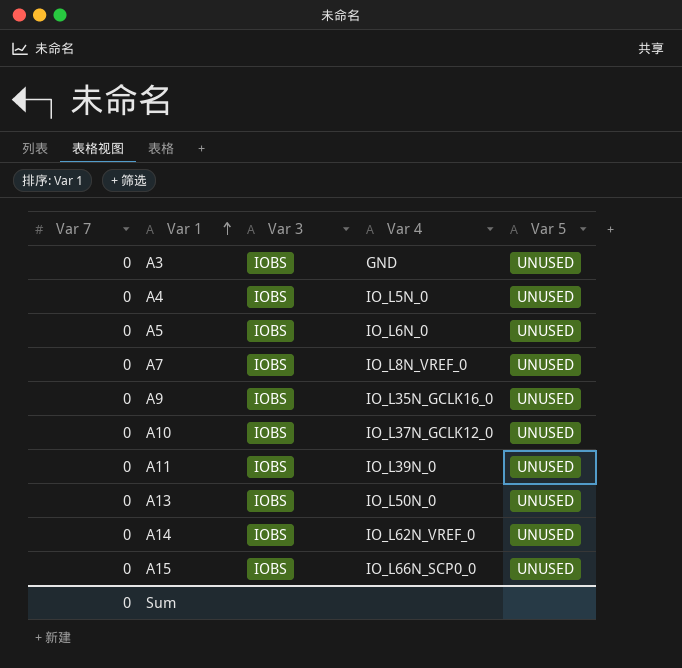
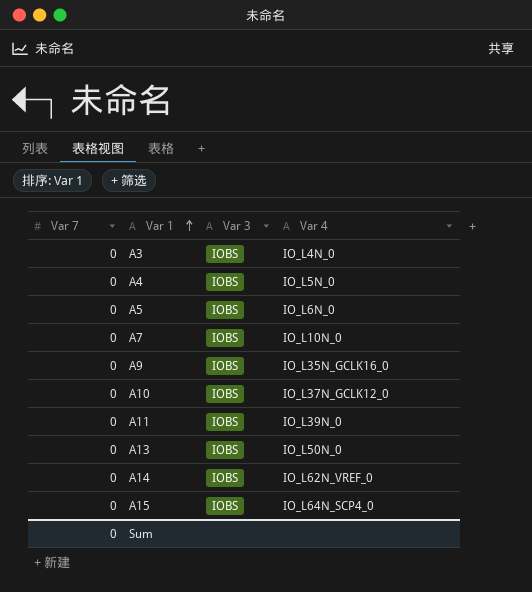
column Var 5 | position: 5 -> none
A3 | Var 4: GND -> IO_L4N_0
A7 | Var 4: IO_L8N_VREF_0 -> IO_L10N_0
A15 | Var 4: IO_L66N_SCP0_0 -> IO_L64N_SCP4_0

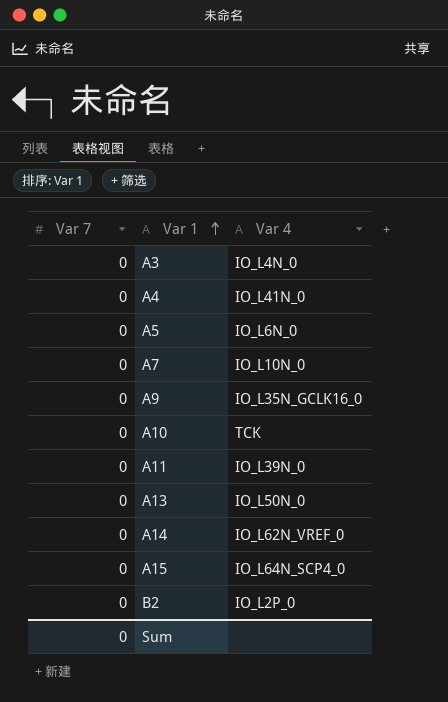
column Var 3 | position: 3 -> none
A4 | Var 4: IO_L5N_0 -> IO_L41N_0
A10 | Var 4: IO_L37N_GCLK12_0 -> TCK
row B2: none -> 0 | IO_L2P_0

